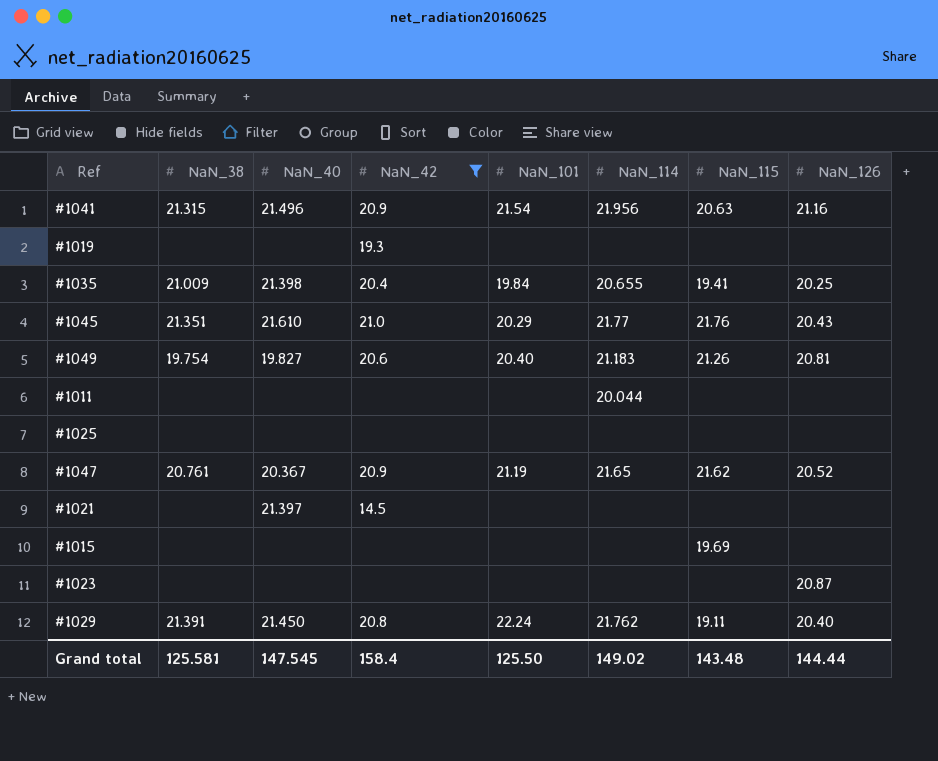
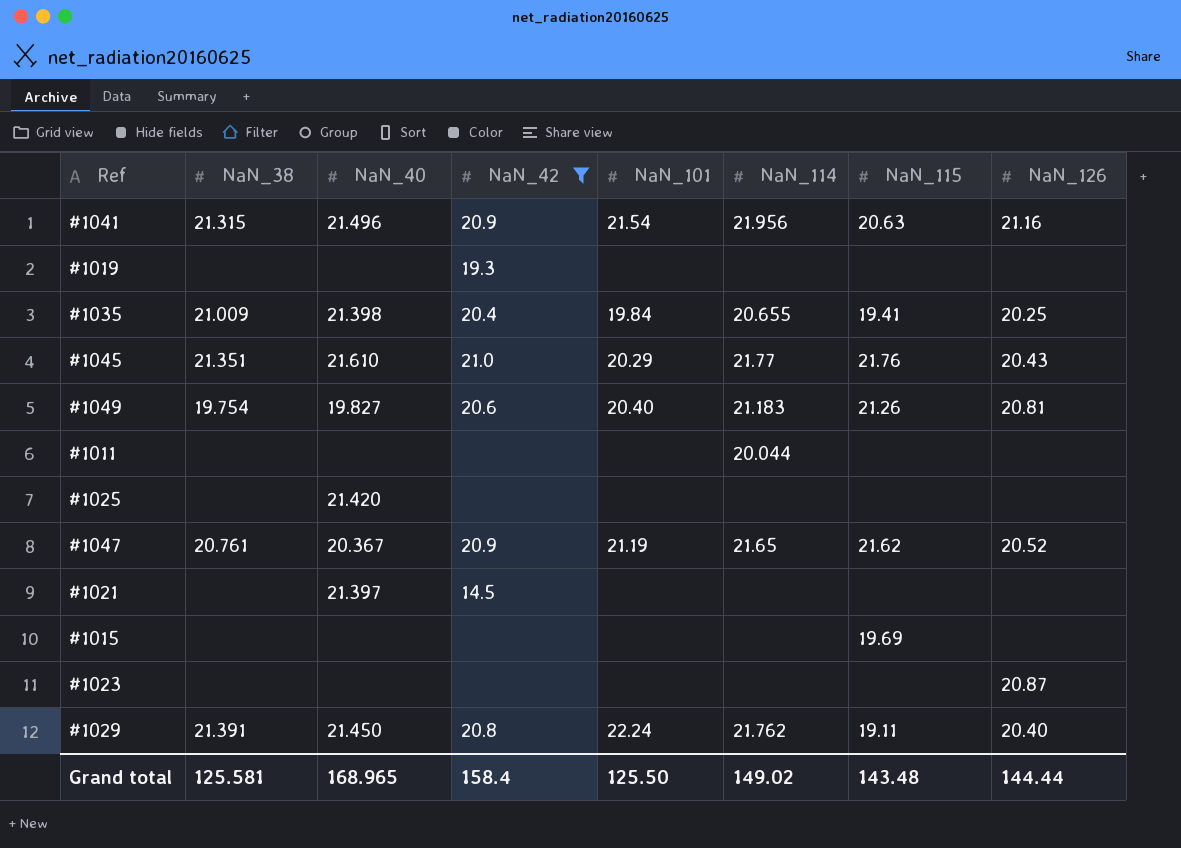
#1025 | NaN_40: none -> 21.420
Grand total | NaN_40: 147.545 -> 168.965

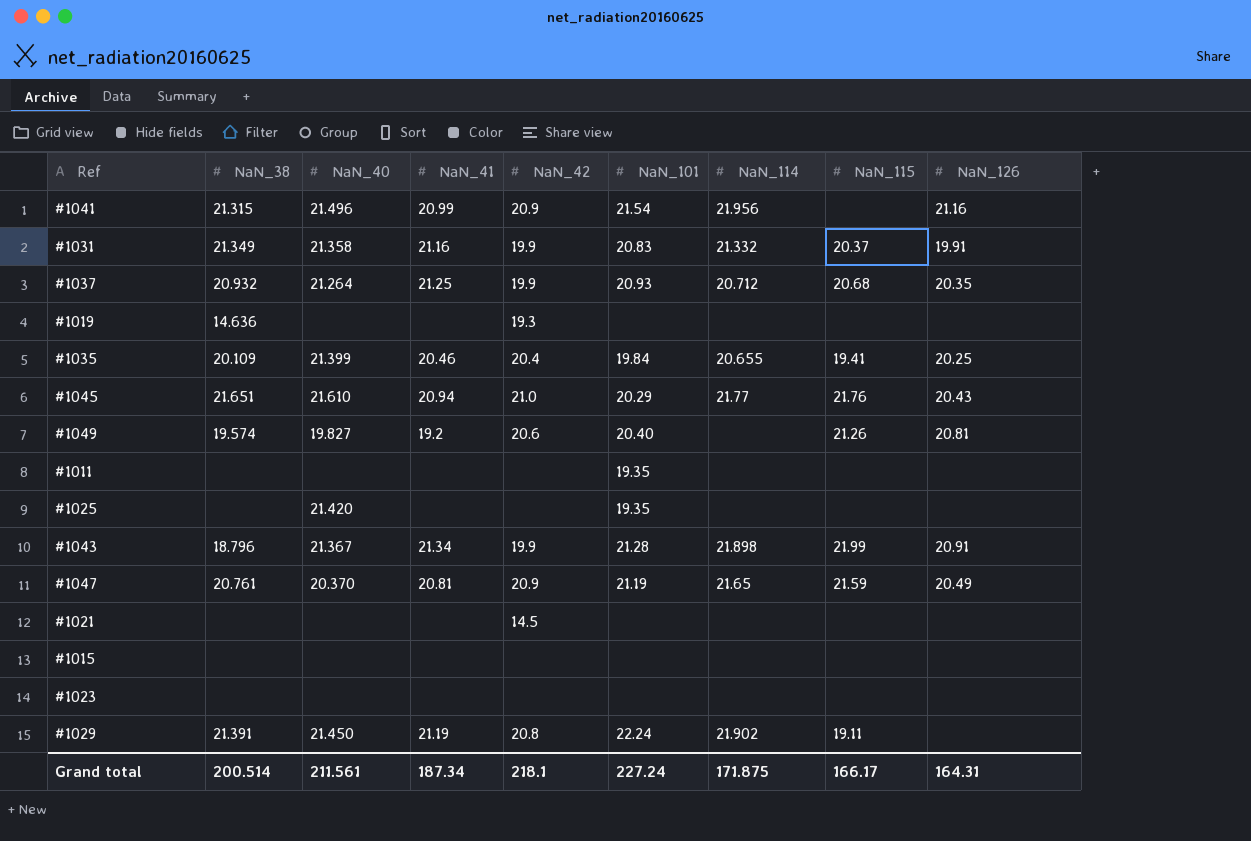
filter: NaN_42 != 19.9 -> none
column NaN_41 | position: none -> 4
#1041 | NaN_115: 20.63 -> none
#1019 | NaN_38: none -> 14.636
#1035 | NaN_38: 21.009 -> 20.109
#1035 | NaN_40: 21.398 -> 21.399
#1045 | NaN_38: 21.351 -> 21.651
#1049 | NaN_38: 19.754 -> 19.574
#1049 | NaN_114: 21.183 -> none
#1011 | NaN_101: none -> 19.35
#1011 | NaN_114: 20.044 -> none
#1025 | NaN_101: none -> 19.35
#1047 | NaN_40: 20.367 -> 20.370
#1047 | NaN_115: 21.62 -> 21.59
#1047 | NaN_126: 20.52 -> 20.49
#1021 | NaN_40: 21.397 -> none
#1015 | NaN_115: 19.69 -> none
#1023 | NaN_126: 20.87 -> none
#1029 | NaN_114: 21.762 -> 21.902
#1029 | NaN_126: 20.40 -> none
Grand total | NaN_38: 125.581 -> 200.514
Grand total | NaN_40: 168.965 -> 211.561
Grand total | NaN_42: 158.4 -> 218.1
Grand total | NaN_101: 125.50 -> 227.24
Grand total | NaN_114: 149.02 -> 171.875
Grand total | NaN_115: 143.48 -> 166.17
Grand total | NaN_126: 144.44 -> 164.31

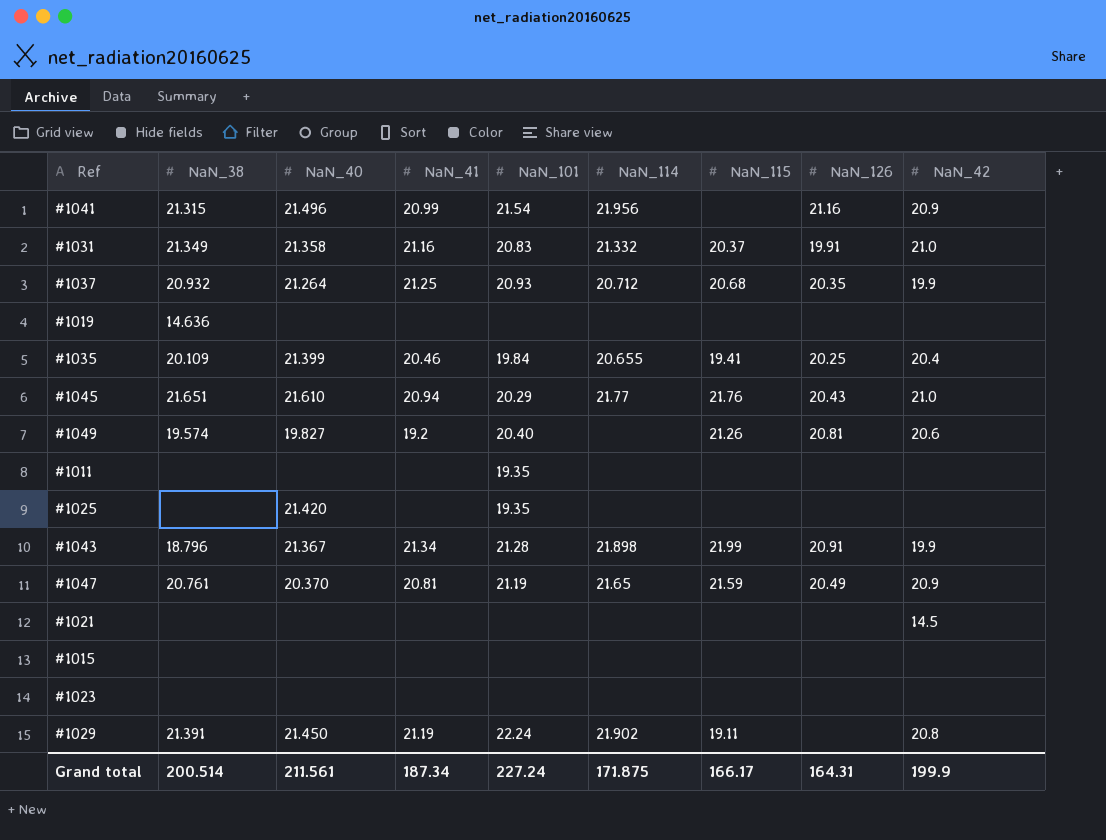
column NaN_42 | position: 5 -> 9
#1031 | NaN_42: 19.9 -> 21.0
#1019 | NaN_42: 19.3 -> none
Grand total | NaN_42: 218.1 -> 199.9

